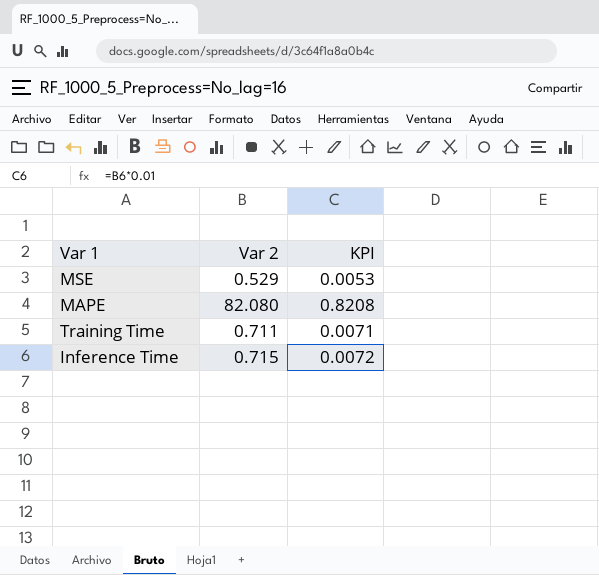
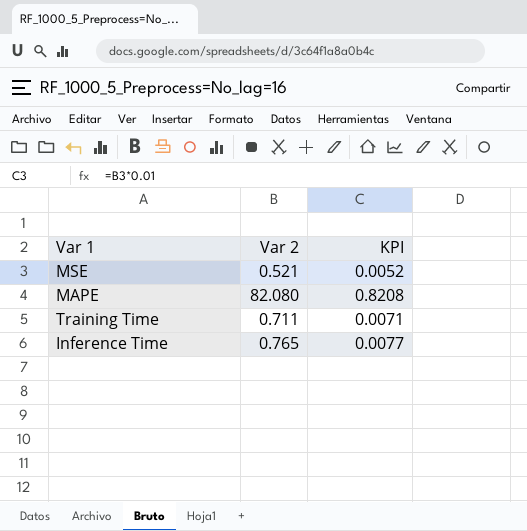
MSE | Var 2: 0.529 -> 0.521
MSE | KPI: 0.0053 -> 0.0052
Inference Time | Var 2: 0.715 -> 0.765
Inference Time | KPI: 0.0072 -> 0.0077

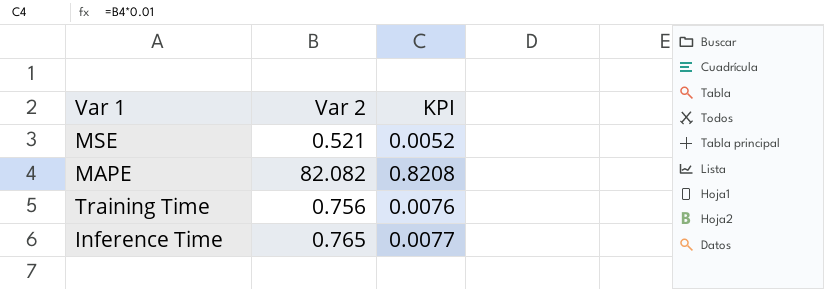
MAPE | Var 2: 82.080 -> 82.082
Training Time | Var 2: 0.711 -> 0.756
Training Time | KPI: 0.0071 -> 0.0076

